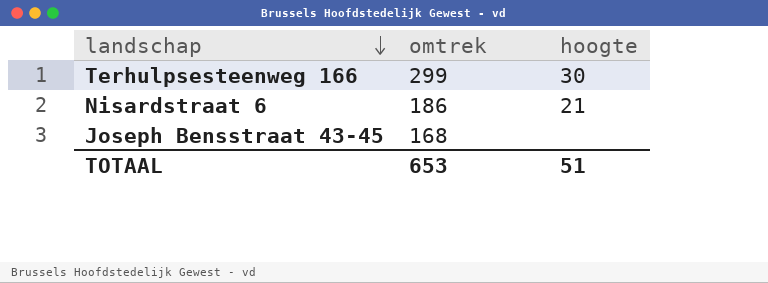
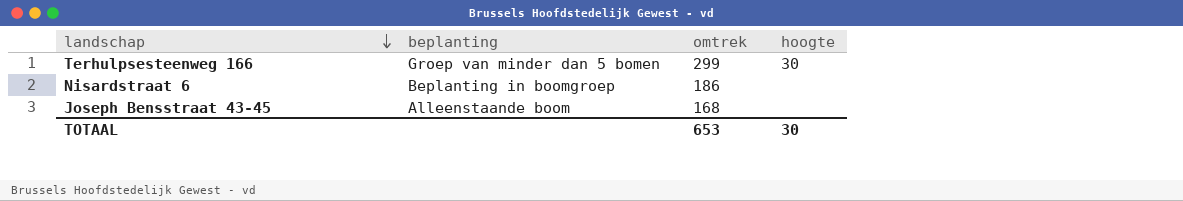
column beplanting | position: none -> 2
Nisardstraat 6 | hoogte: 21 -> none
TOTAAL | hoogte: 51 -> 30

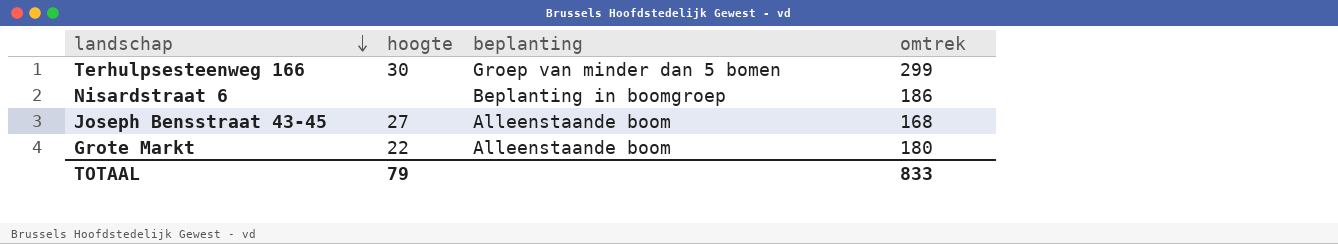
column hoogte | position: 4 -> 2
Joseph Bensstraat 43-45 | hoogte: none -> 27
row Grote Markt: none -> 22 | Alleenstaande boom | 180
TOTAAL | hoogte: 30 -> 79
TOTAAL | omtrek: 653 -> 833

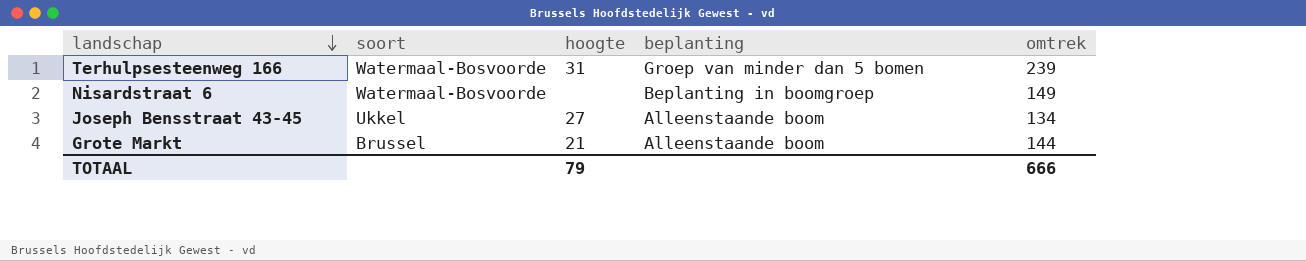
column soort | position: none -> 2
Terhulpsesteenweg 166 | hoogte: 30 -> 31
Terhulpsesteenweg 166 | omtrek: 299 -> 239
Nisardstraat 6 | omtrek: 186 -> 149
Joseph Bensstraat 43-45 | omtrek: 168 -> 134
Grote Markt | hoogte: 22 -> 21
Grote Markt | omtrek: 180 -> 144
TOTAAL | omtrek: 833 -> 666

